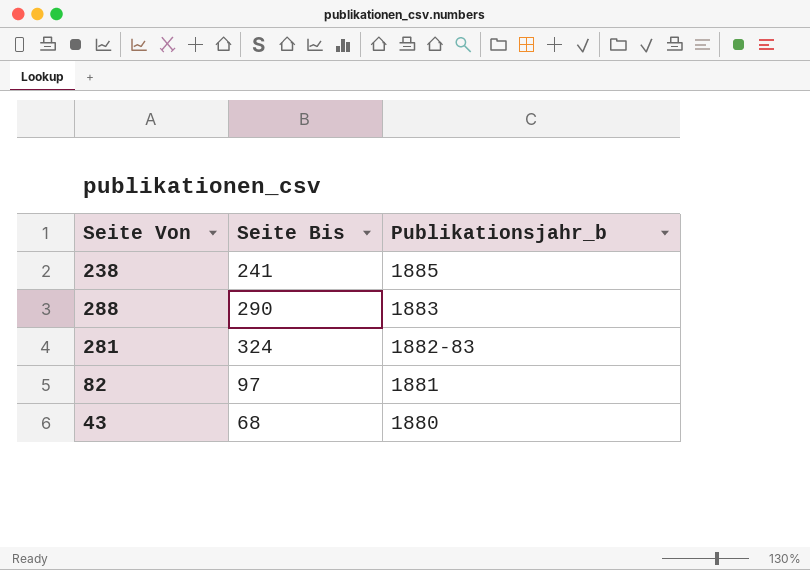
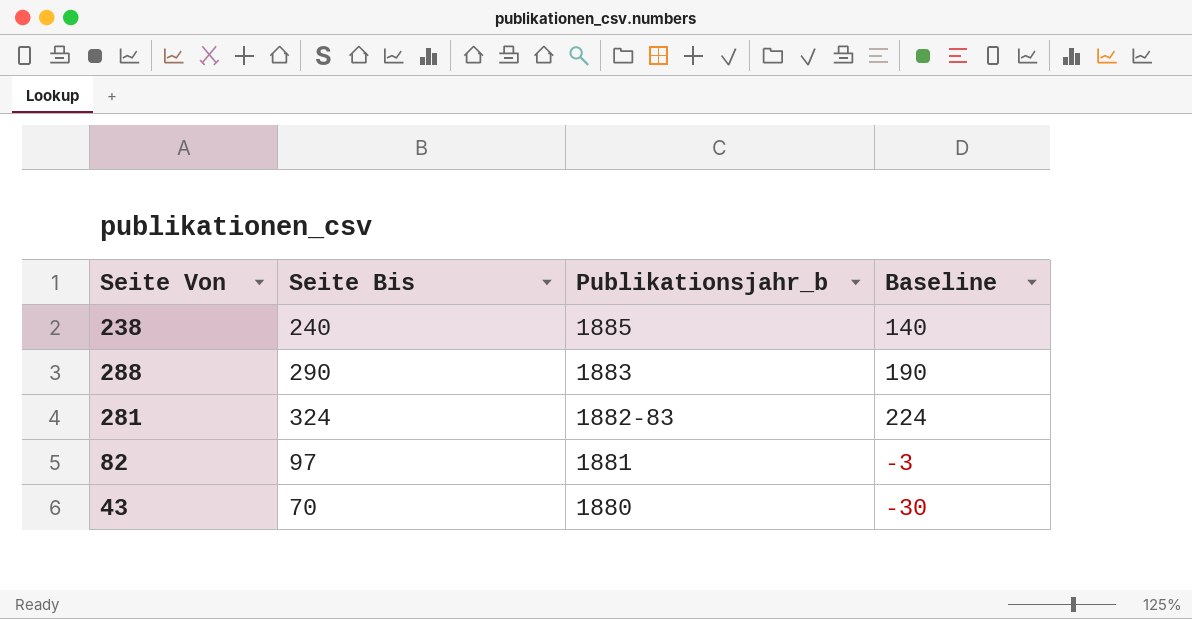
column Baseline | formula: none -> [Seite Bis] - 100
238 | Seite Bis: 241 -> 240
43 | Seite Bis: 68 -> 70

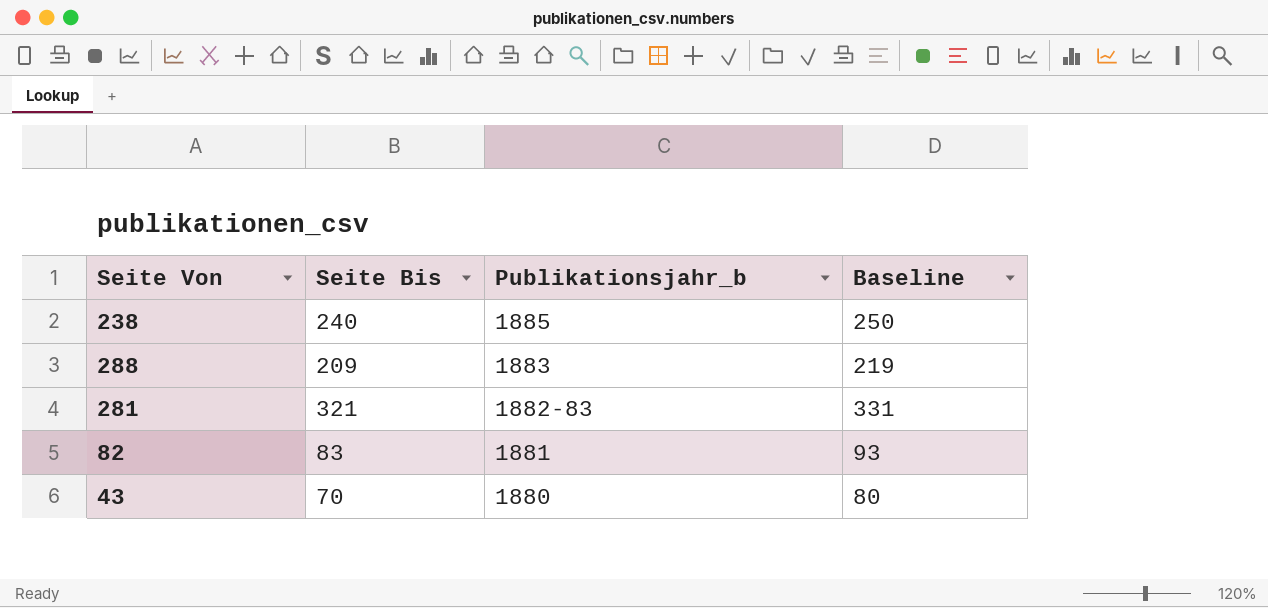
column Baseline | formula: [Seite Bis] - 100 -> [Seite Bis] + 10
288 | Seite Bis: 290 -> 209
281 | Seite Bis: 324 -> 321
82 | Seite Bis: 97 -> 83

